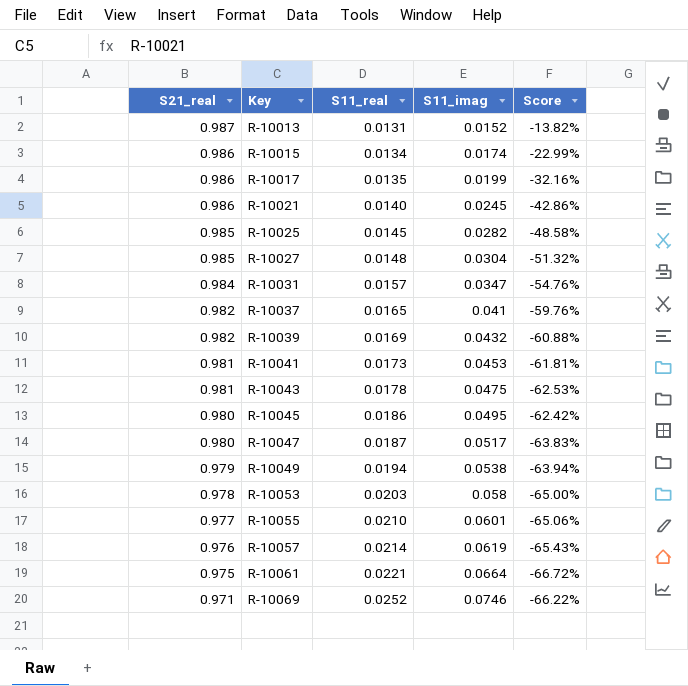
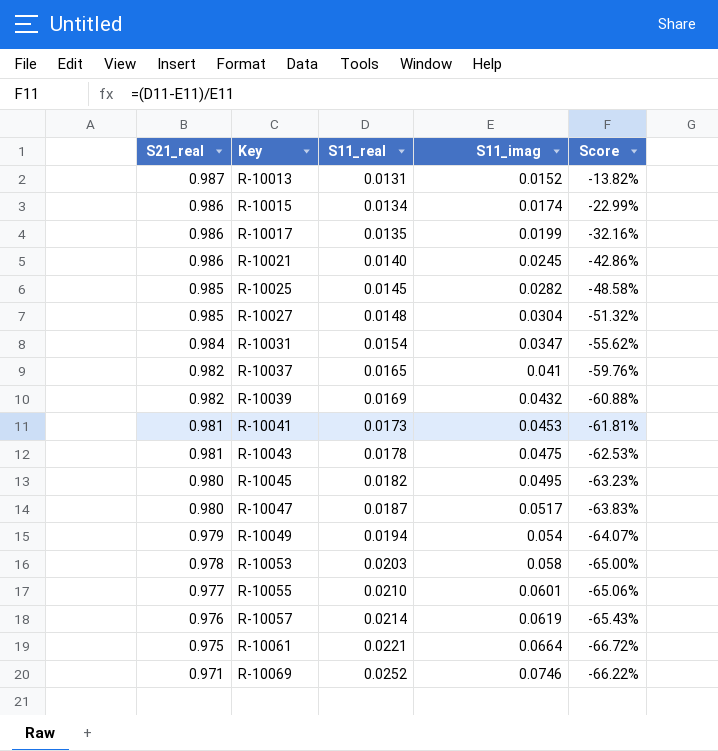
R-10031 | S11_real: 0.0157 -> 0.0154
R-10031 | Score: -54.76% -> -55.62%
R-10045 | S11_real: 0.0186 -> 0.0182
R-10045 | Score: -62.42% -> -63.23%
R-10049 | S11_imag: 0.0538 -> 0.054
R-10049 | Score: -63.94% -> -64.07%

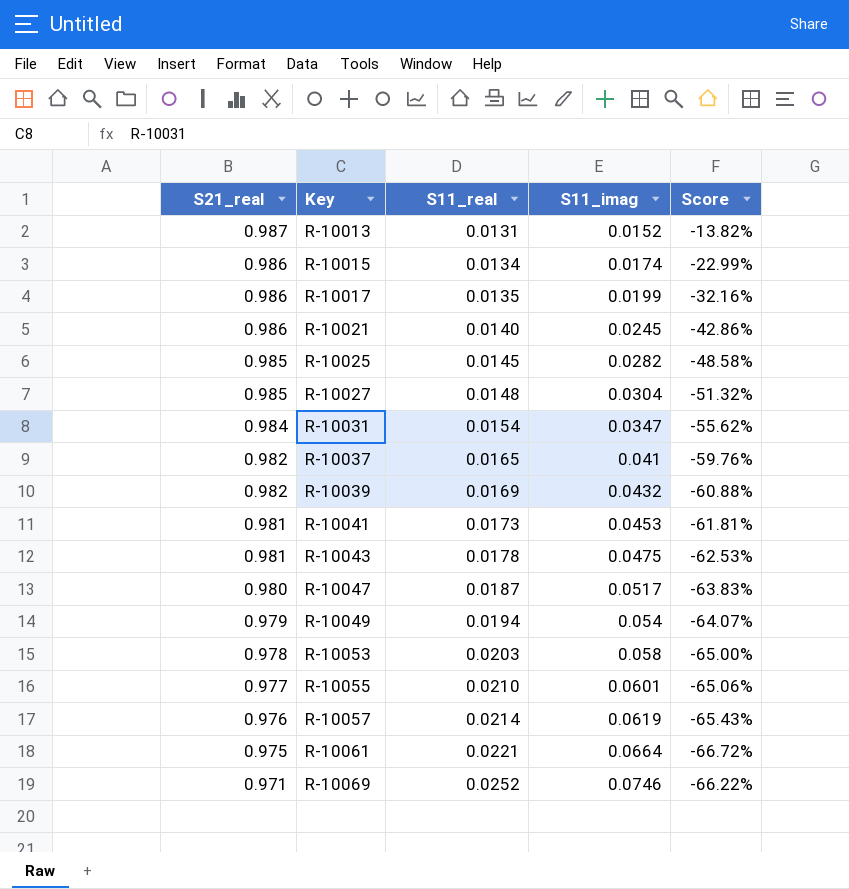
row R-10045: 0.980 | 0.0182 | 0.0495 | -63.23% -> none

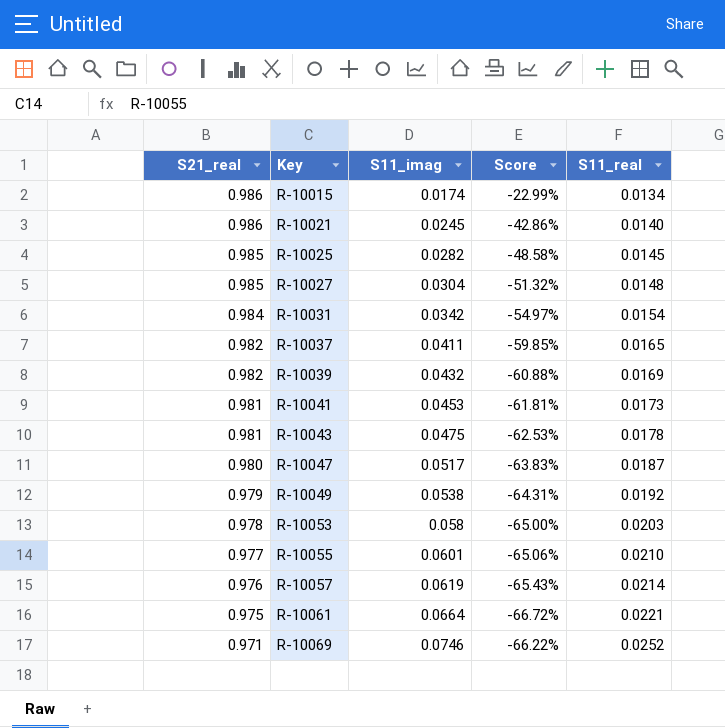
column S11_real | position: 3 -> 5
row R-10013: 0.987 | 0.0131 | 0.0152 | -13.82% -> none
row R-10017: 0.986 | 0.0135 | 0.0199 | -32.16% -> none
R-10031 | S11_imag: 0.0347 -> 0.0342
R-10031 | Score: -55.62% -> -54.97%
R-10037 | S11_imag: 0.041 -> 0.0411
R-10037 | Score: -59.76% -> -59.85%
R-10049 | S11_imag: 0.054 -> 0.0538
R-10049 | Score: -64.07% -> -64.31%
R-10049 | S11_real: 0.0194 -> 0.0192

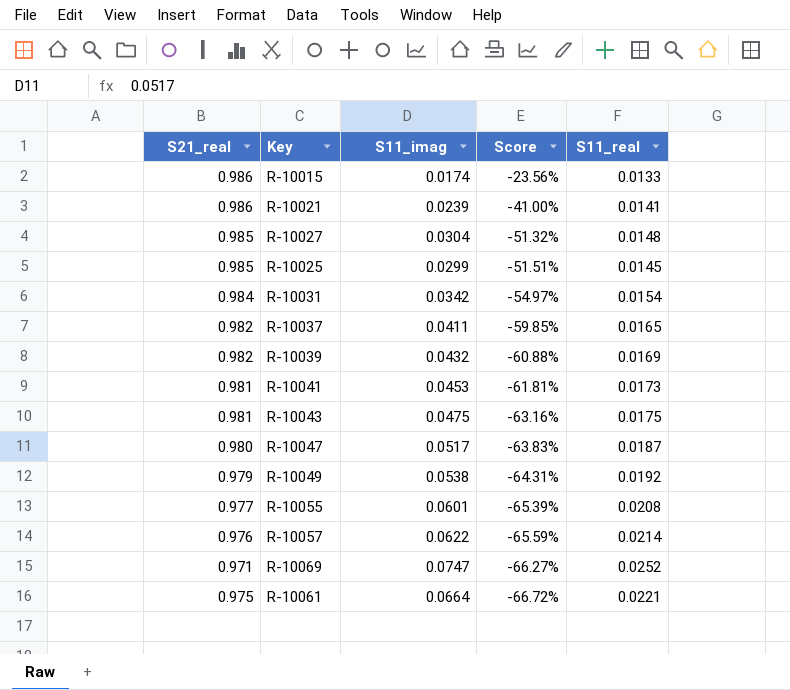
row order: S21_real descending -> Score descending
row R-10053: 0.978 | 0.058 | -65.00% | 0.0203 -> none
R-10015 | Score: -22.99% -> -23.56%
R-10015 | S11_real: 0.0134 -> 0.0133
R-10021 | S11_imag: 0.0245 -> 0.0239
R-10021 | Score: -42.86% -> -41.00%
R-10021 | S11_real: 0.0140 -> 0.0141
R-10025 | S11_imag: 0.0282 -> 0.0299
R-10025 | Score: -48.58% -> -51.51%
R-10043 | Score: -62.53% -> -63.16%
R-10043 | S11_real: 0.0178 -> 0.0175
R-10055 | Score: -65.06% -> -65.39%
R-10055 | S11_real: 0.0210 -> 0.0208
R-10057 | S11_imag: 0.0619 -> 0.0622
R-10057 | Score: -65.43% -> -65.59%
R-10069 | S11_imag: 0.0746 -> 0.0747
R-10069 | Score: -66.22% -> -66.27%

